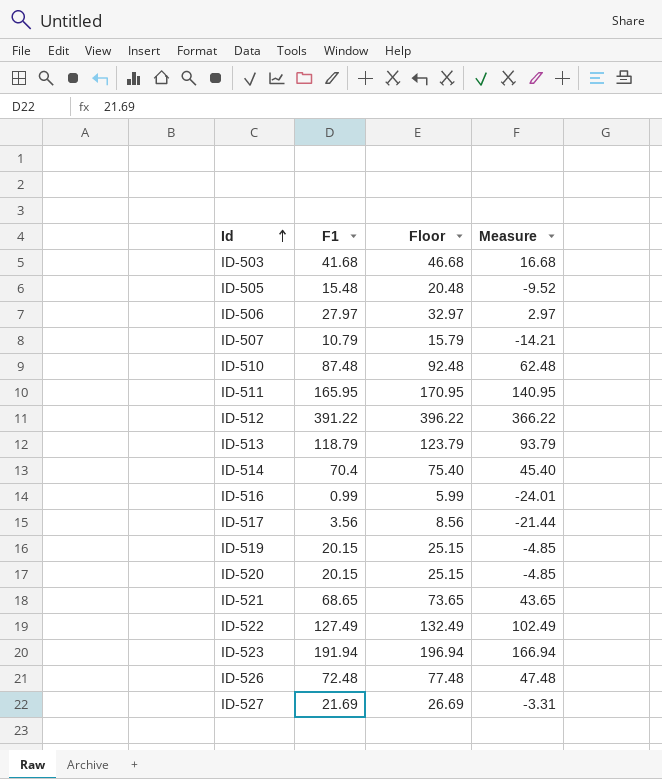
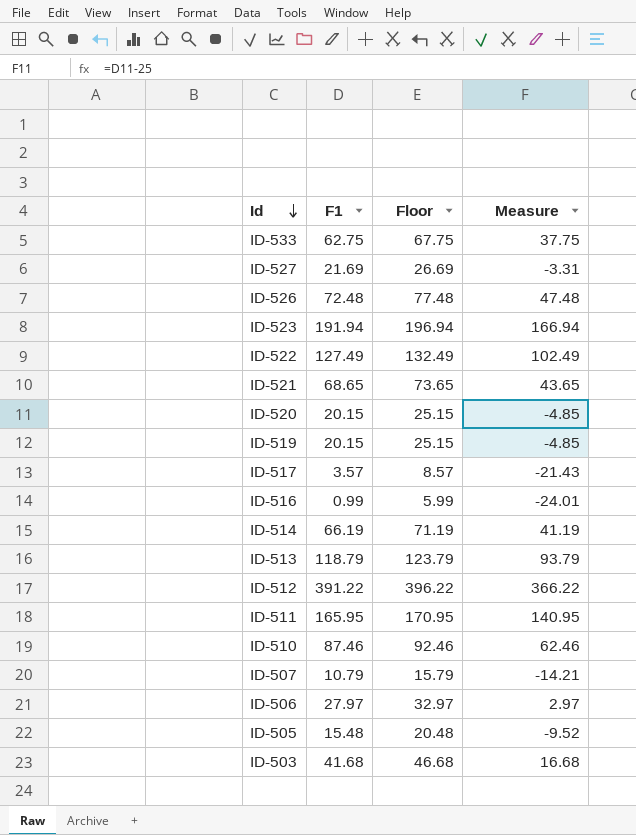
row order: Id ascending -> Id descending
row ID-533: none -> 62.75 | 67.75 | 37.75
ID-517 | F1: 3.56 -> 3.57
ID-517 | Floor: 8.56 -> 8.57
ID-517 | Measure: -21.44 -> -21.43
ID-514 | F1: 70.4 -> 66.19
ID-514 | Floor: 75.40 -> 71.19
ID-514 | Measure: 45.40 -> 41.19
ID-510 | F1: 87.48 -> 87.46
ID-510 | Floor: 92.48 -> 92.46
ID-510 | Measure: 62.48 -> 62.46

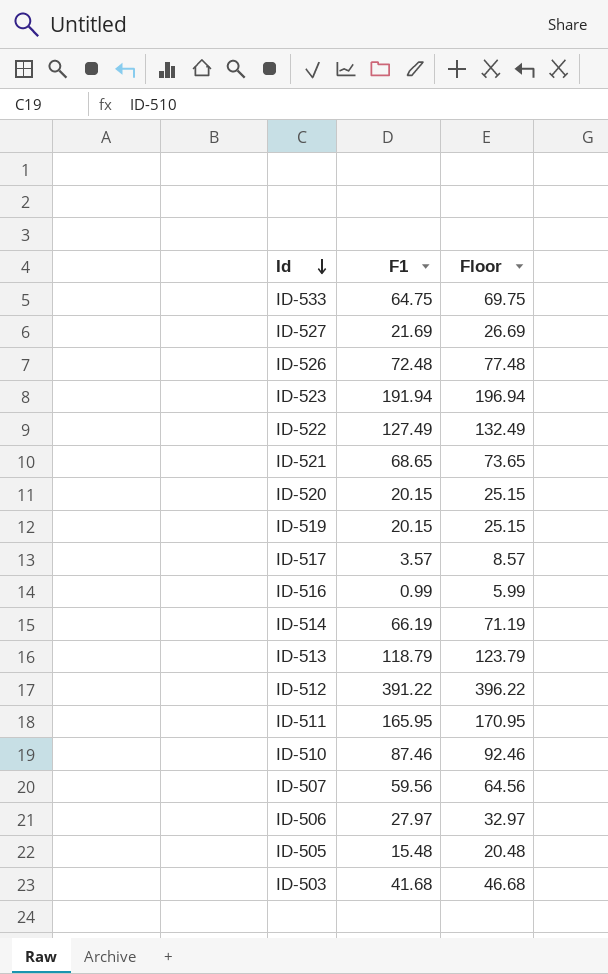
column Measure | formula: [F1] - 25 -> none
ID-533 | F1: 62.75 -> 64.75
ID-533 | Floor: 67.75 -> 69.75
ID-507 | F1: 10.79 -> 59.56
ID-507 | Floor: 15.79 -> 64.56

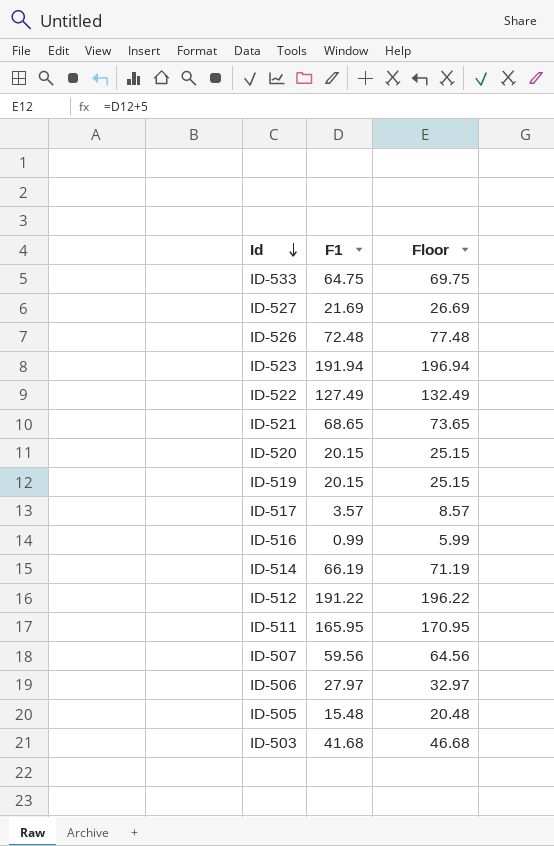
row ID-513: 118.79 | 123.79 -> none
row ID-510: 87.46 | 92.46 -> none
ID-512 | F1: 391.22 -> 191.22
ID-512 | Floor: 396.22 -> 196.22

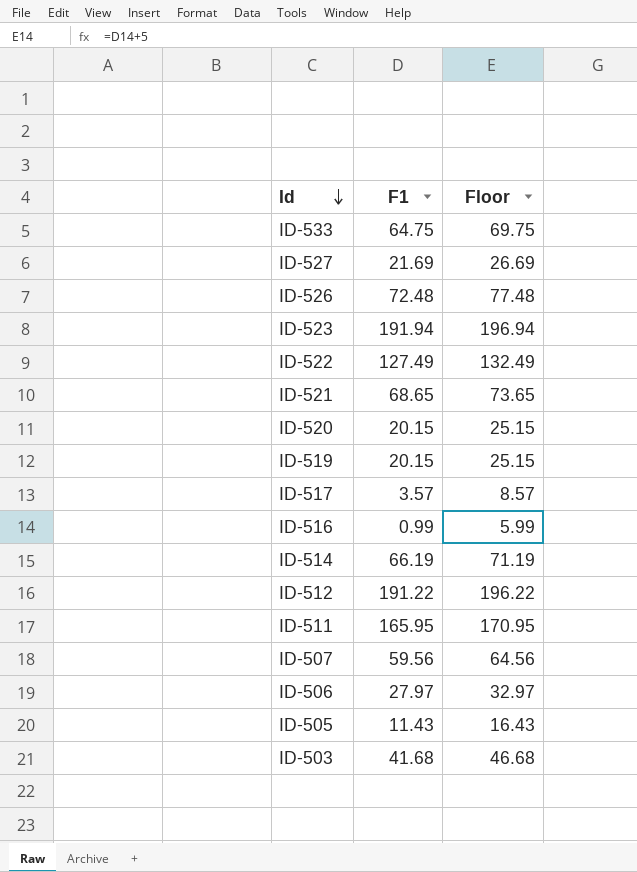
ID-505 | F1: 15.48 -> 11.43
ID-505 | Floor: 20.48 -> 16.43

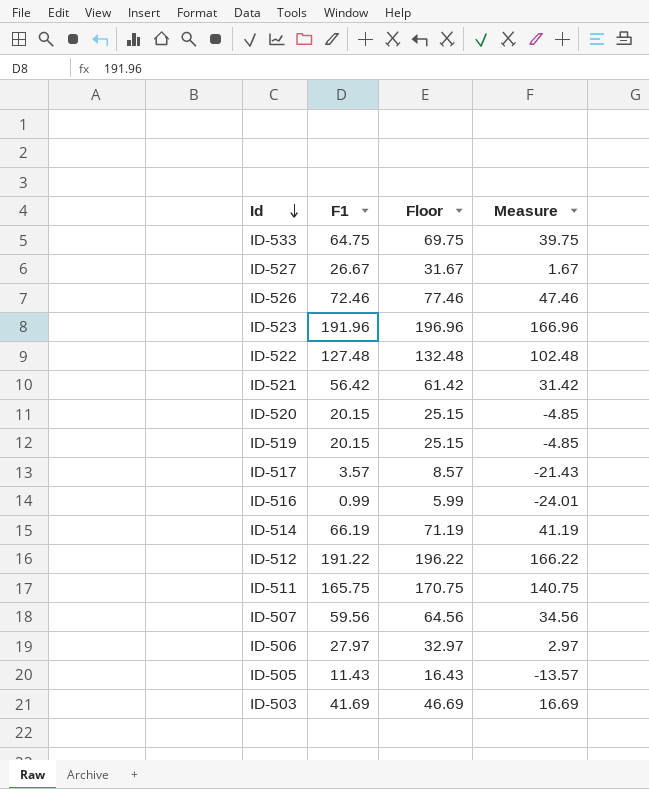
column Measure | formula: none -> [F1] - 25
ID-527 | F1: 21.69 -> 26.67
ID-527 | Floor: 26.69 -> 31.67
ID-526 | F1: 72.48 -> 72.46
ID-526 | Floor: 77.48 -> 77.46
ID-523 | F1: 191.94 -> 191.96
ID-523 | Floor: 196.94 -> 196.96
ID-522 | F1: 127.49 -> 127.48
ID-522 | Floor: 132.49 -> 132.48
ID-521 | F1: 68.65 -> 56.42
ID-521 | Floor: 73.65 -> 61.42
ID-511 | F1: 165.95 -> 165.75
ID-511 | Floor: 170.95 -> 170.75
ID-503 | F1: 41.68 -> 41.69
ID-503 | Floor: 46.68 -> 46.69

